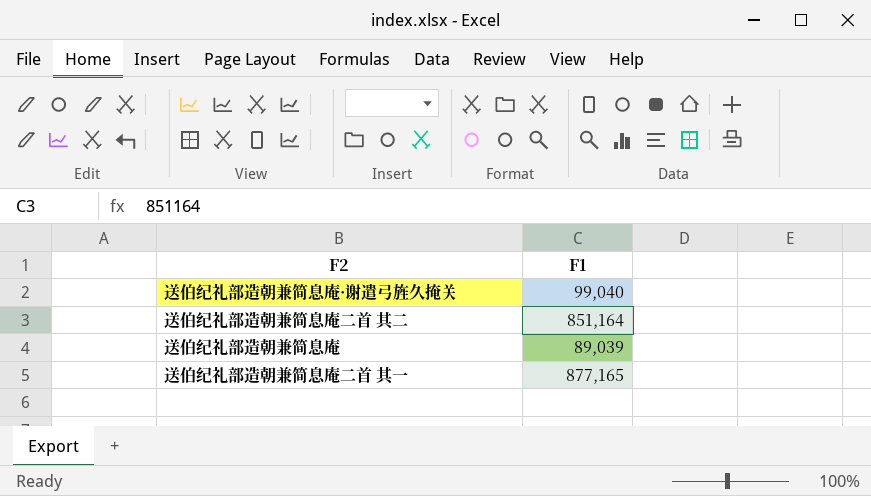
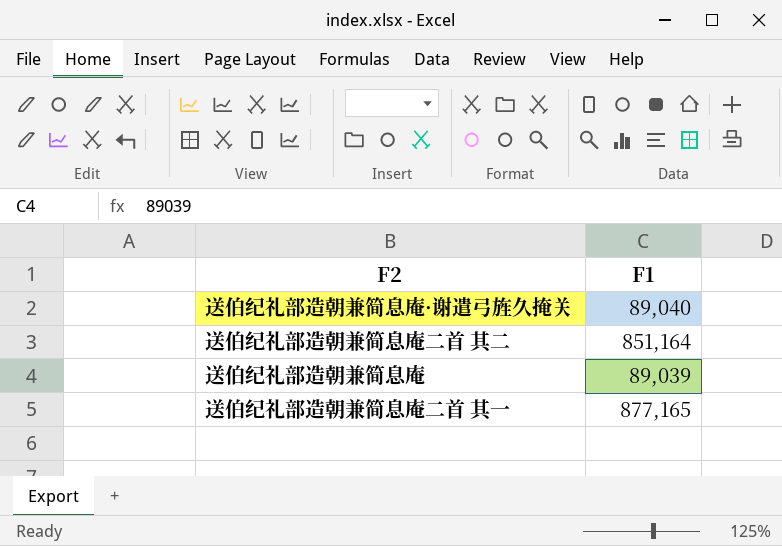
送伯纪礼部造朝兼简息庵·谢遣弓旌久掩关 | F1: 99,040 -> 89,040

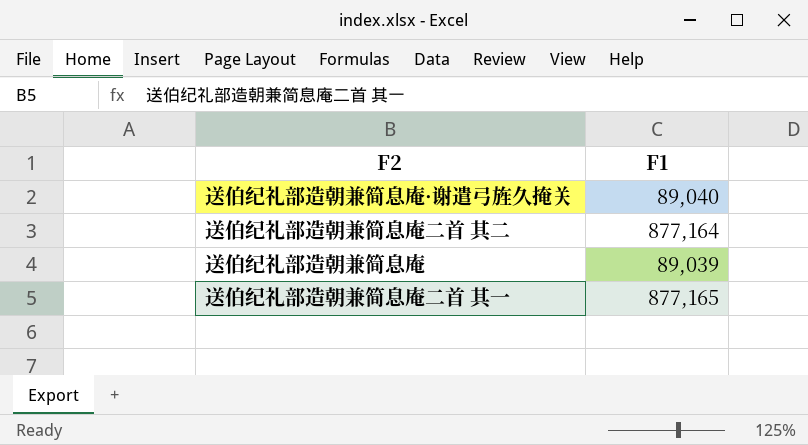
送伯纪礼部造朝兼简息庵二首 其二 | F1: 851,164 -> 877,164

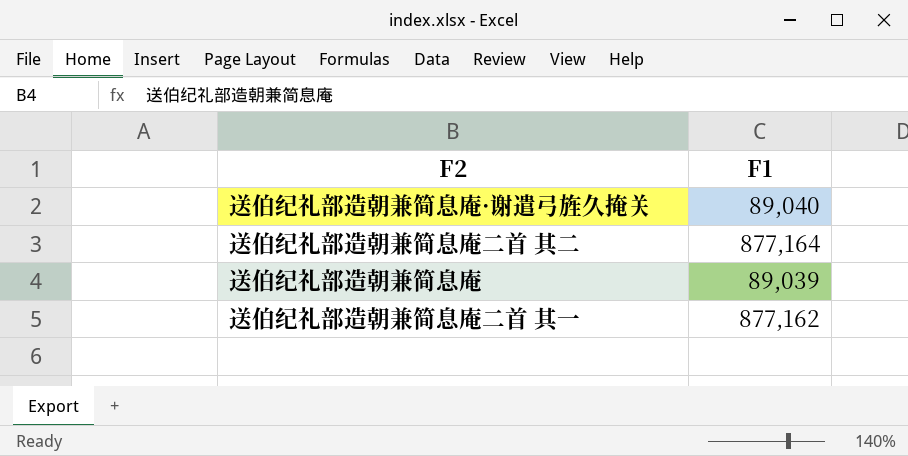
送伯纪礼部造朝兼简息庵二首 其一 | F1: 877,165 -> 877,162

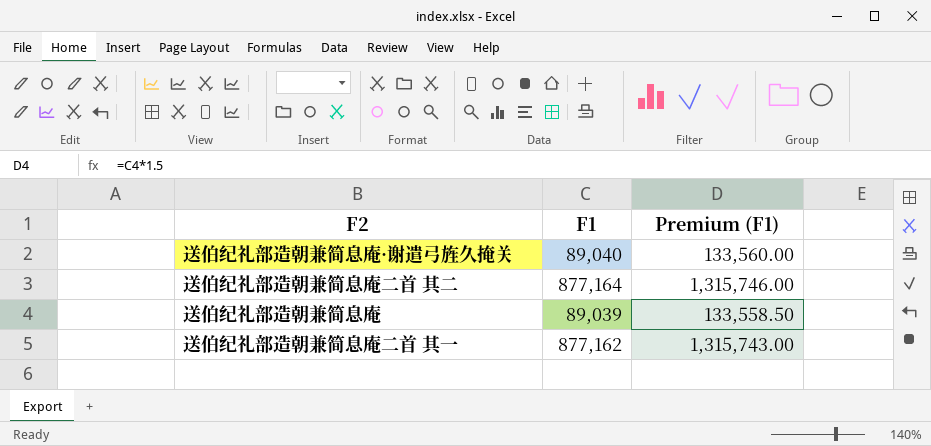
column Premium (F1) | formula: none -> [F1] * 1.5

